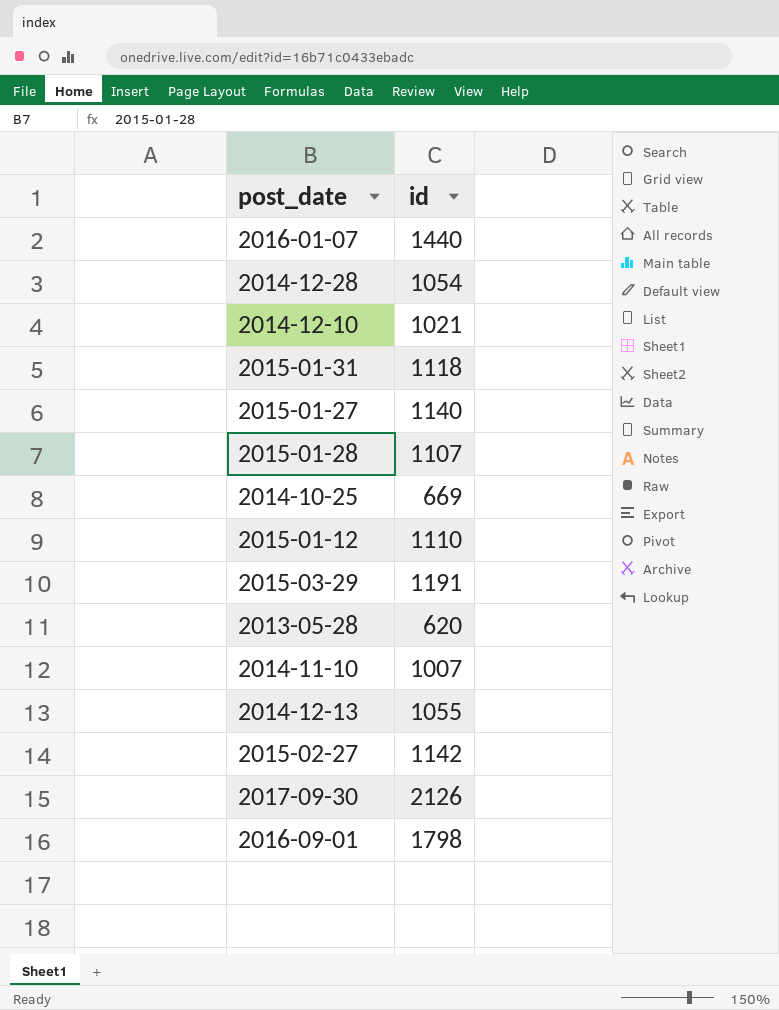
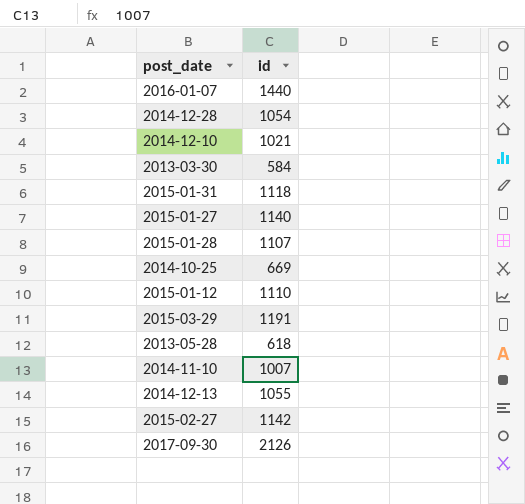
row 2016-09-01: 1798 -> none
row 2013-03-30: none -> 584
2013-05-28 | id: 620 -> 618

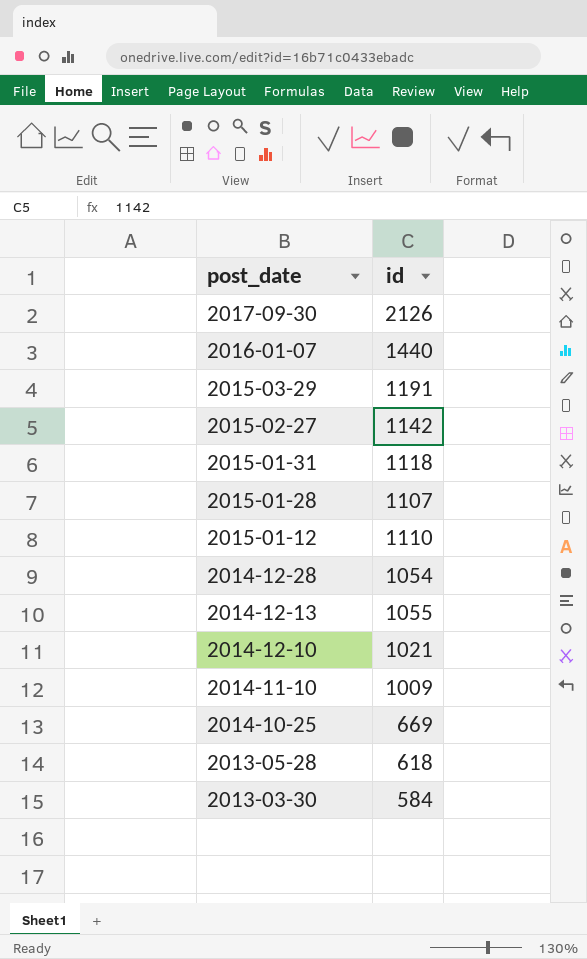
row order: none -> post_date descending
row 2015-01-27: 1140 -> none
2014-11-10 | id: 1007 -> 1009

